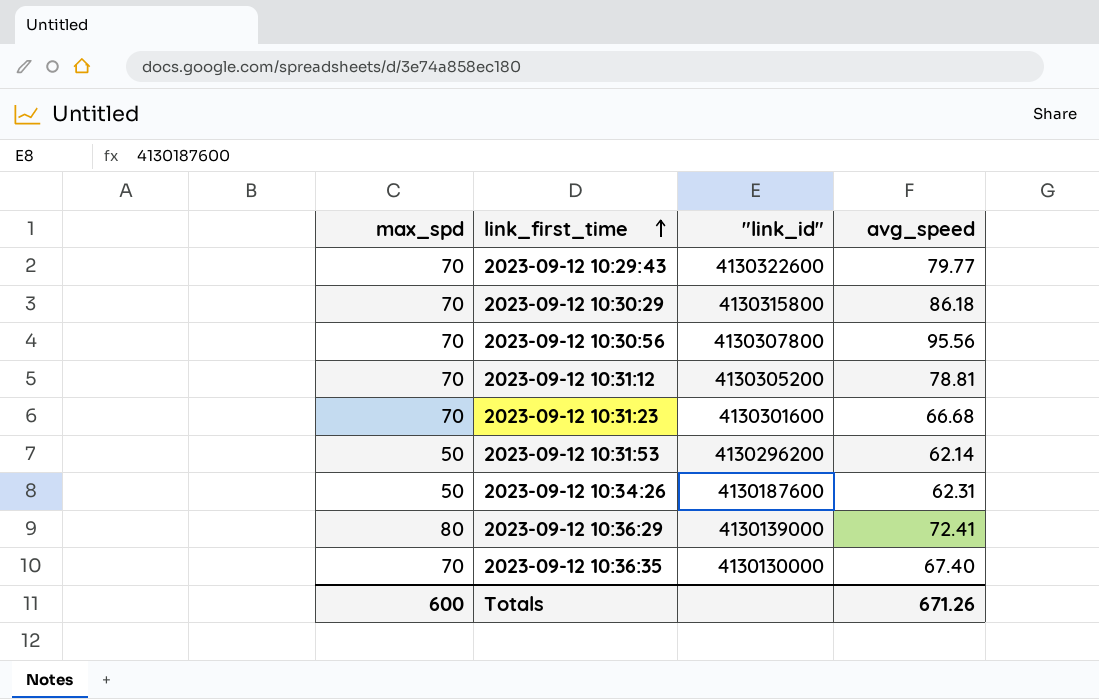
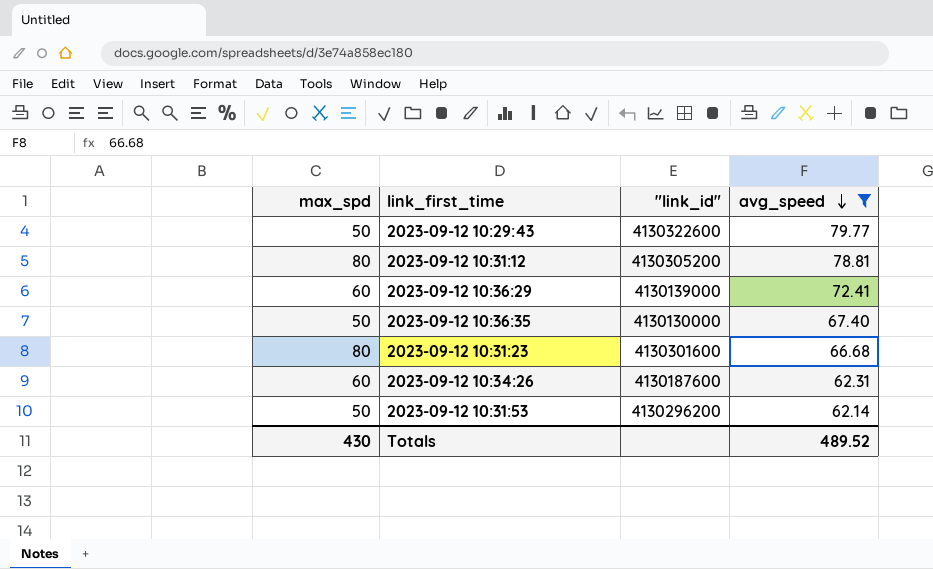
filter: none -> avg_speed <= 79.77
row order: link_first_time ascending -> avg_speed descending
2023-09-12 10:29:43 | max_spd: 70 -> 50
2023-09-12 10:31:12 | max_spd: 70 -> 80
2023-09-12 10:36:29 | max_spd: 80 -> 60
2023-09-12 10:36:35 | max_spd: 70 -> 50
2023-09-12 10:31:23 | max_spd: 70 -> 80
2023-09-12 10:34:26 | max_spd: 50 -> 60
Totals | max_spd: 600 -> 430
Totals | avg_speed: 671.26 -> 489.52

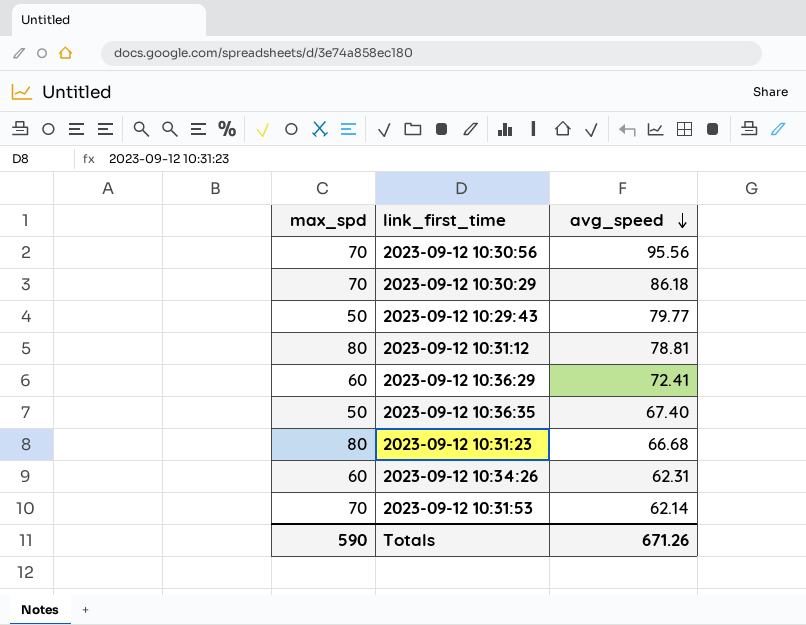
filter: avg_speed <= 79.77 -> none
column "link_id" | position: 3 -> none
2023-09-12 10:31:53 | max_spd: 50 -> 70
Totals | max_spd: 430 -> 590
Totals | avg_speed: 489.52 -> 671.26

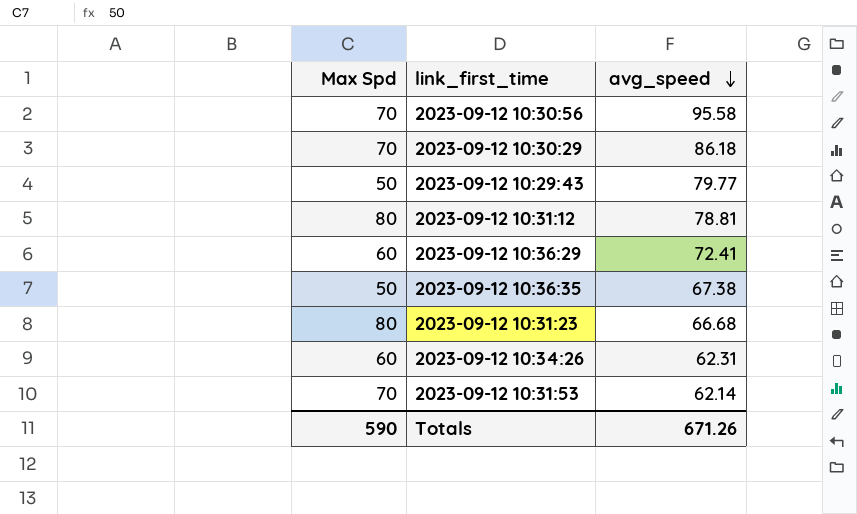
column name: max_spd -> Max Spd
2023-09-12 10:30:56 | avg_speed: 95.56 -> 95.58
2023-09-12 10:36:35 | avg_speed: 67.40 -> 67.38

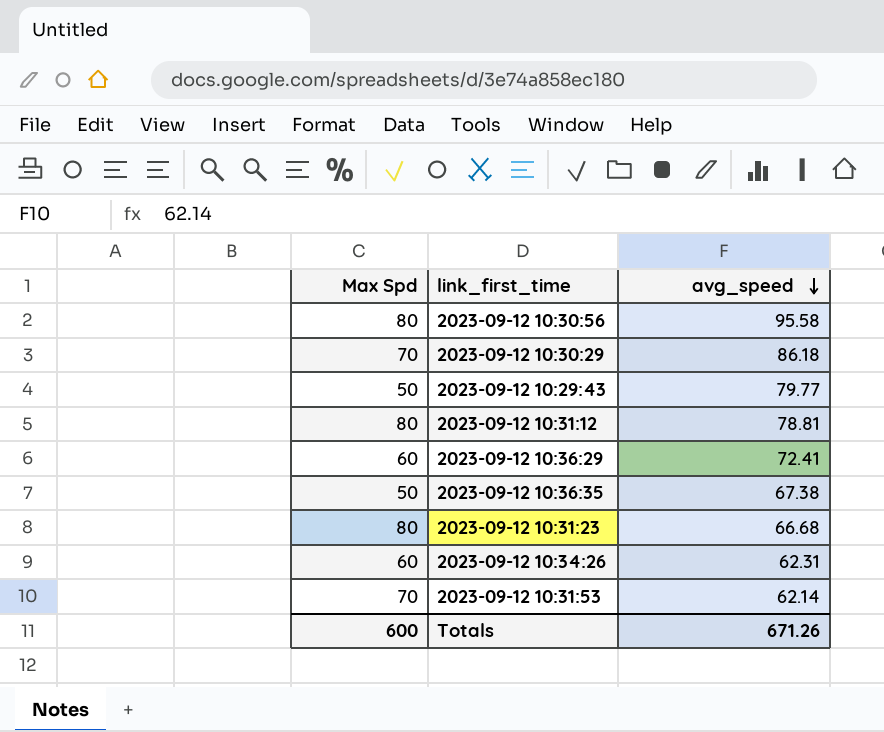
2023-09-12 10:30:56 | Max Spd: 70 -> 80
Totals | Max Spd: 590 -> 600

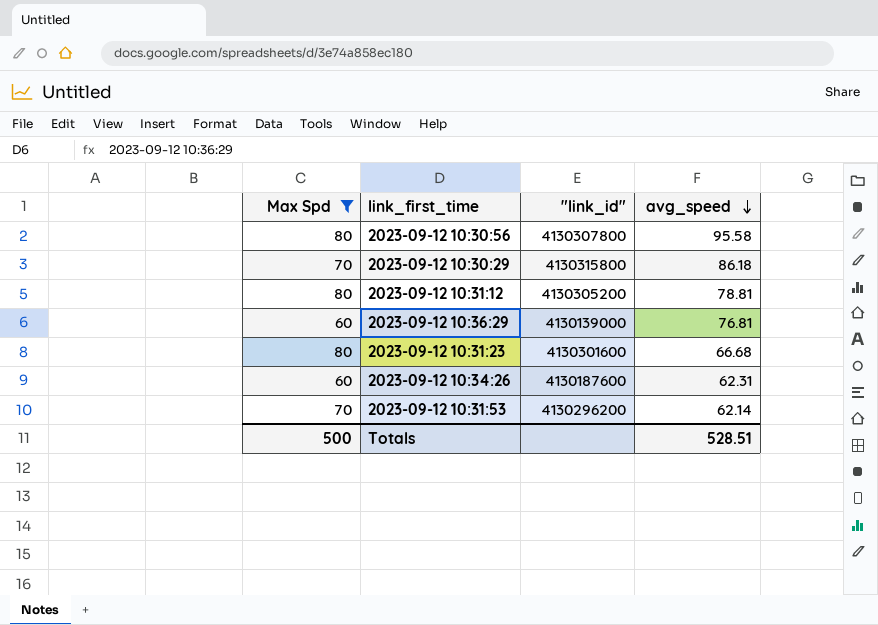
filter: none -> Max Spd != 50
column "link_id" | position: none -> 3
2023-09-12 10:36:29 | avg_speed: 72.41 -> 76.81
Totals | Max Spd: 600 -> 500
Totals | avg_speed: 671.26 -> 528.51

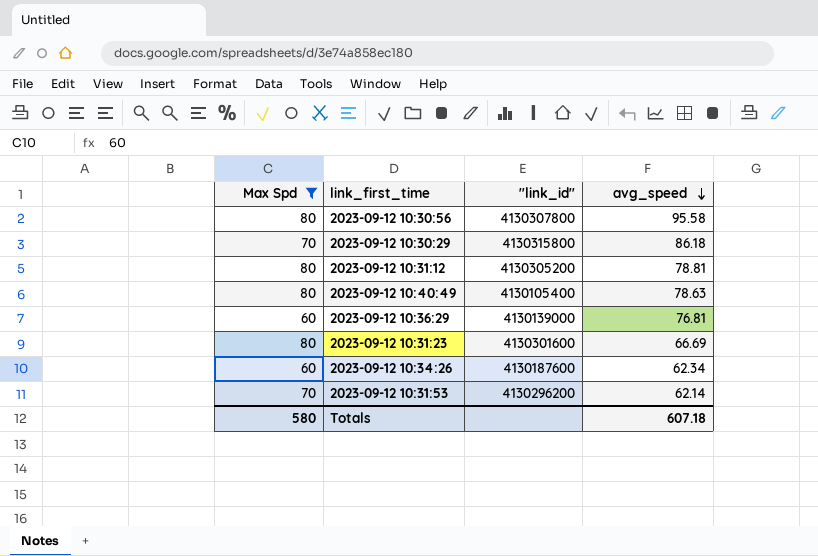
row 2023-09-12 10:40:49: none -> 80 | 4130105400 | 78.63
2023-09-12 10:31:23 | avg_speed: 66.68 -> 66.69
2023-09-12 10:34:26 | avg_speed: 62.31 -> 62.34
Totals | Max Spd: 500 -> 580
Totals | avg_speed: 528.51 -> 607.18

